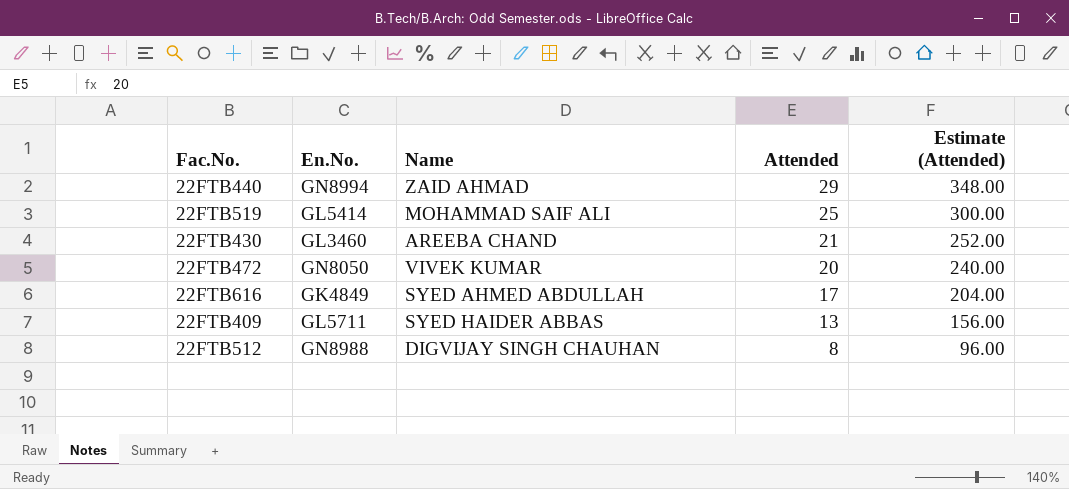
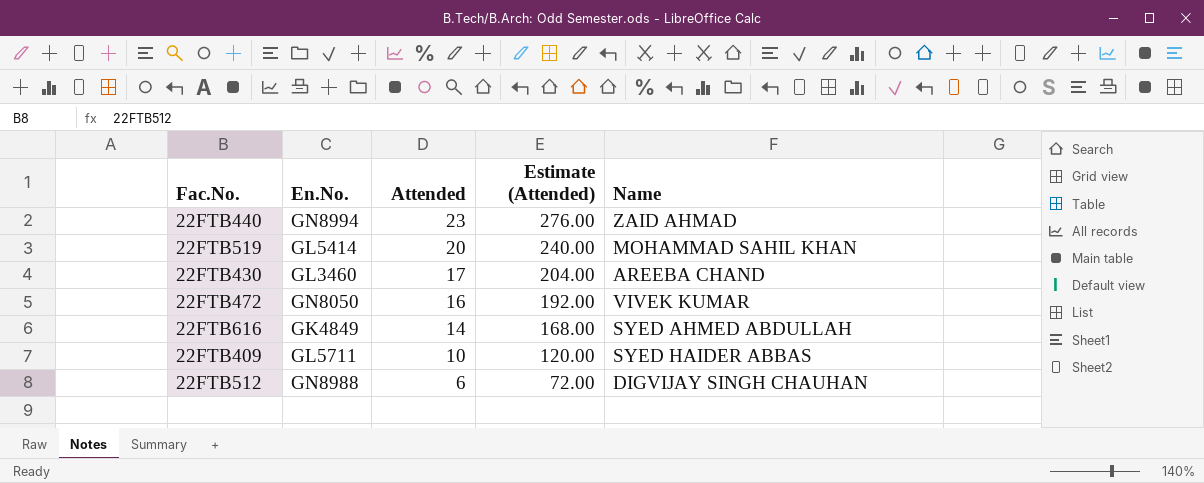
column Name | position: 3 -> 5
22FTB440 | Attended: 29 -> 23
22FTB440 | Estimate (Attended): 348.00 -> 276.00
22FTB519 | Attended: 25 -> 20
22FTB519 | Estimate (Attended): 300.00 -> 240.00
22FTB519 | Name: MOHAMMAD SAIF ALI -> MOHAMMAD SAHIL KHAN
22FTB430 | Attended: 21 -> 17
22FTB430 | Estimate (Attended): 252.00 -> 204.00
22FTB472 | Attended: 20 -> 16
22FTB472 | Estimate (Attended): 240.00 -> 192.00
22FTB616 | Attended: 17 -> 14
22FTB616 | Estimate (Attended): 204.00 -> 168.00
22FTB409 | Attended: 13 -> 10
22FTB409 | Estimate (Attended): 156.00 -> 120.00
22FTB512 | Attended: 8 -> 6
22FTB512 | Estimate (Attended): 96.00 -> 72.00

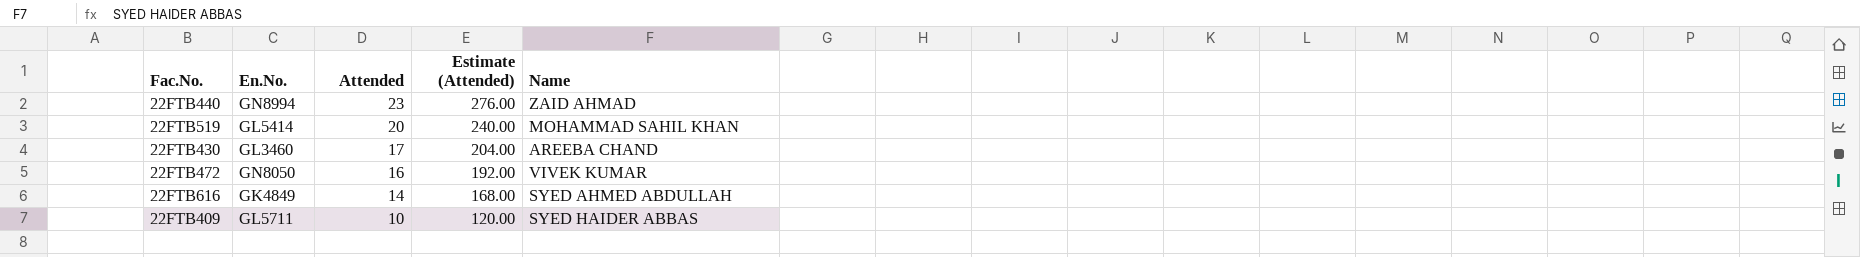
row 22FTB512: GN8988 | 6 | 72.00 | DIGVIJAY SINGH CHAUHAN -> none

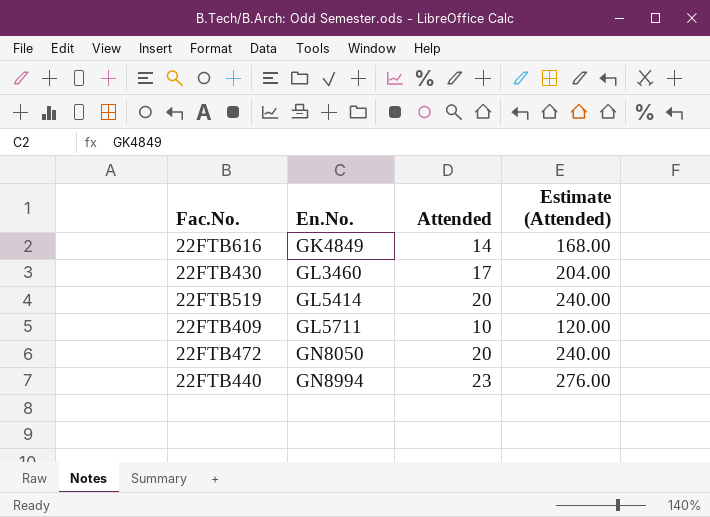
row order: Attended descending -> En.No. ascending
column Name | position: 5 -> none
22FTB472 | Attended: 16 -> 20
22FTB472 | Estimate (Attended): 192.00 -> 240.00

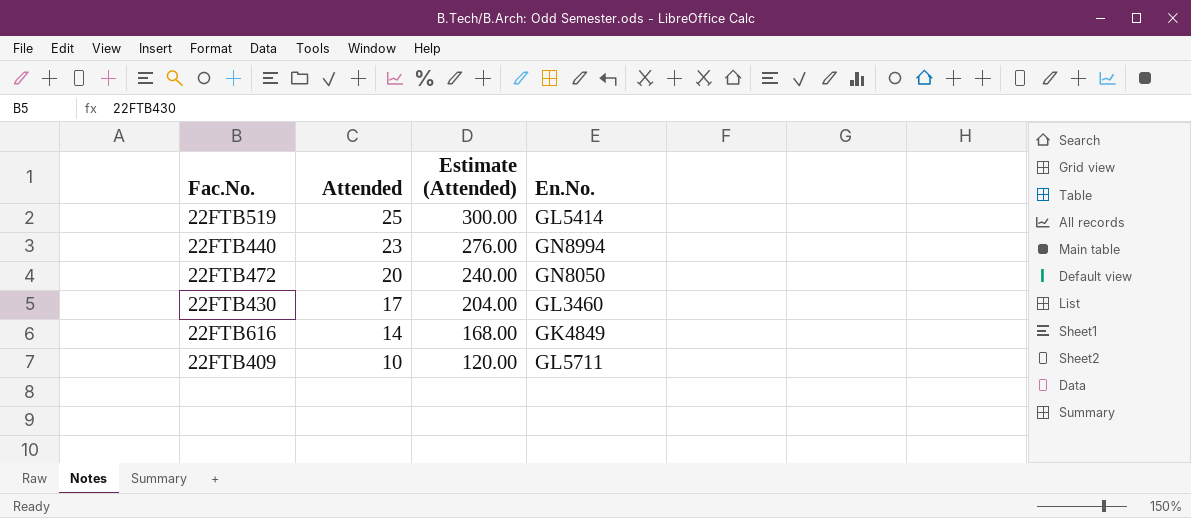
row order: En.No. ascending -> Attended descending
column En.No. | position: 2 -> 4
22FTB519 | Attended: 20 -> 25
22FTB519 | Estimate (Attended): 240.00 -> 300.00

